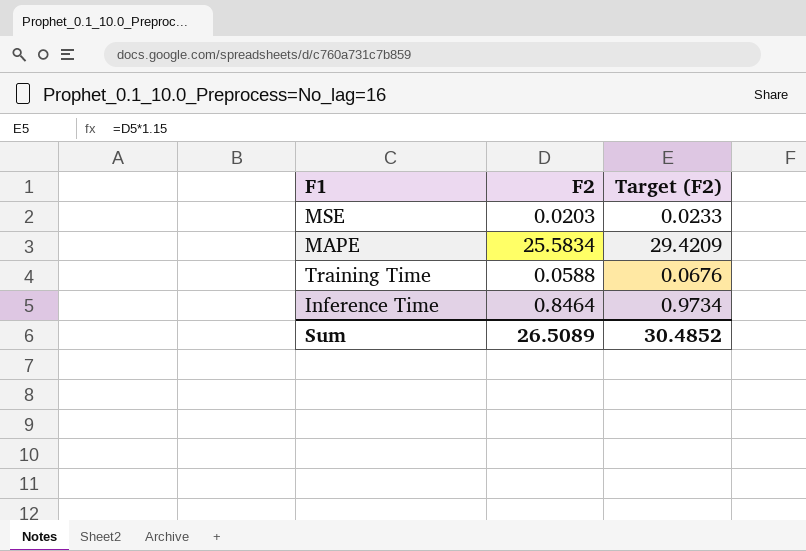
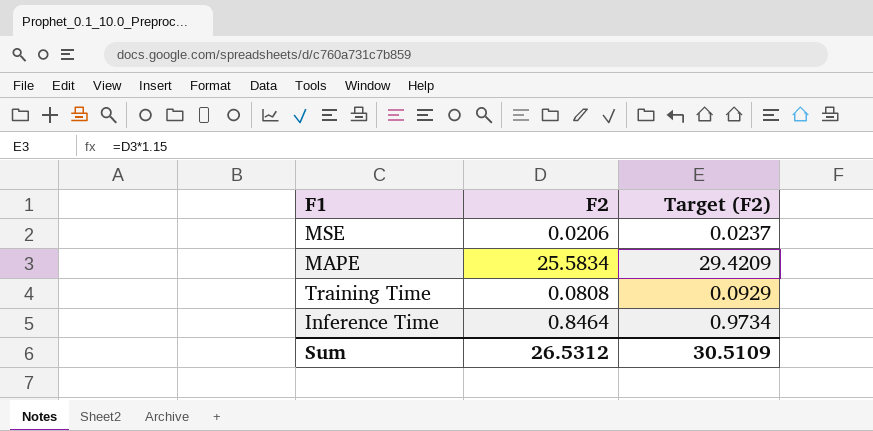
MSE | F2: 0.0203 -> 0.0206
MSE | Target (F2): 0.0233 -> 0.0237
Training Time | F2: 0.0588 -> 0.0808
Training Time | Target (F2): 0.0676 -> 0.0929
Sum | F2: 26.5089 -> 26.5312
Sum | Target (F2): 30.4852 -> 30.5109

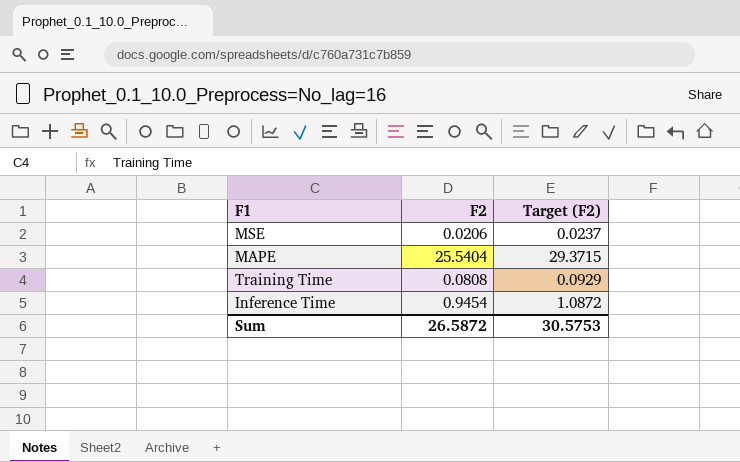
MAPE | F2: 25.5834 -> 25.5404
MAPE | Target (F2): 29.4209 -> 29.3715
Inference Time | F2: 0.8464 -> 0.9454
Inference Time | Target (F2): 0.9734 -> 1.0872
Sum | F2: 26.5312 -> 26.5872
Sum | Target (F2): 30.5109 -> 30.5753

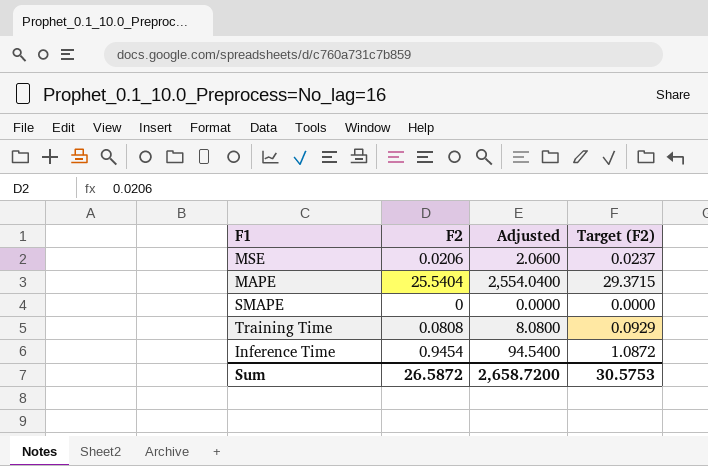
column Adjusted | formula: none -> [F2] * 100
row SMAPE: none -> 0 | 0.0000 | 0.0000

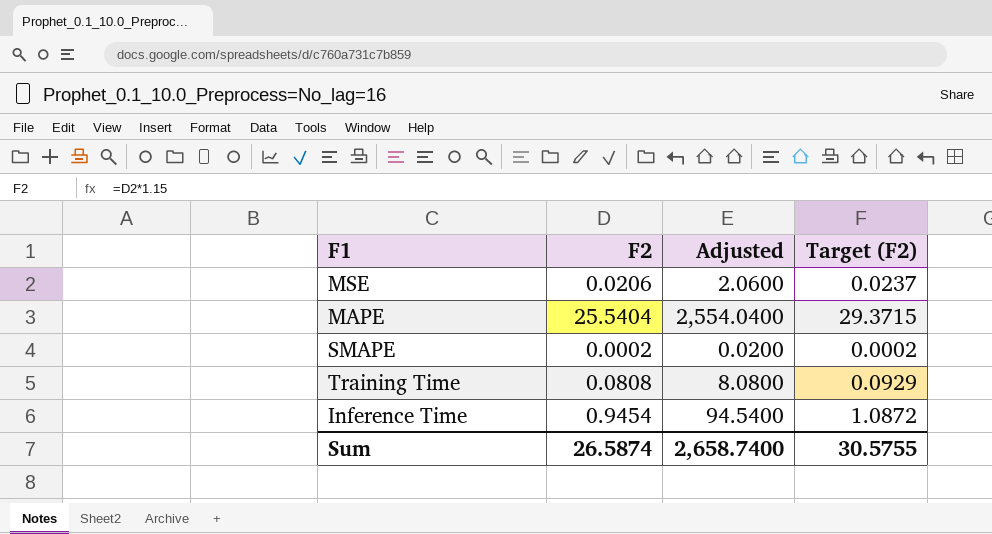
SMAPE | F2: 0 -> 0.0002
SMAPE | Adjusted: 0.0000 -> 0.0200
SMAPE | Target (F2): 0.0000 -> 0.0002
Sum | F2: 26.5872 -> 26.5874
Sum | Adjusted: 2,658.7200 -> 2,658.7400
Sum | Target (F2): 30.5753 -> 30.5755

